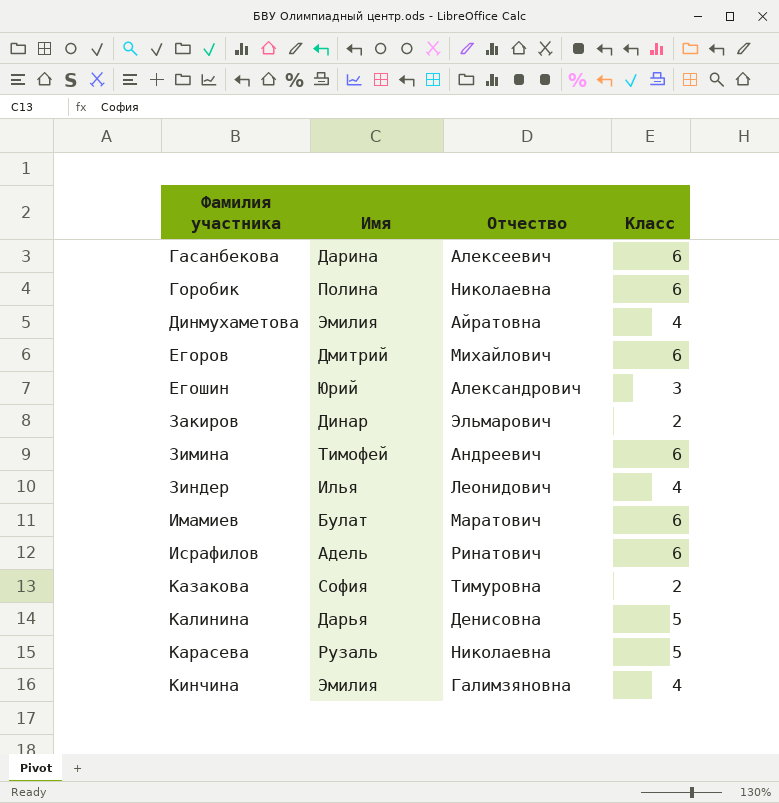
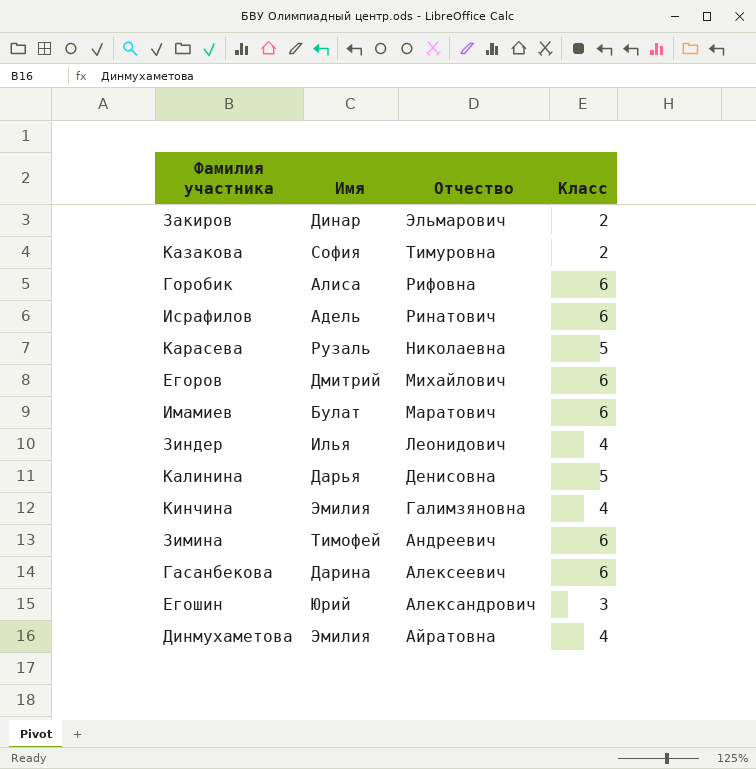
row order: Фамилия участника ascending -> Отчество descending
Горобик | Имя: Полина -> Алиса
Горобик | Отчество: Николаевна -> Рифовна

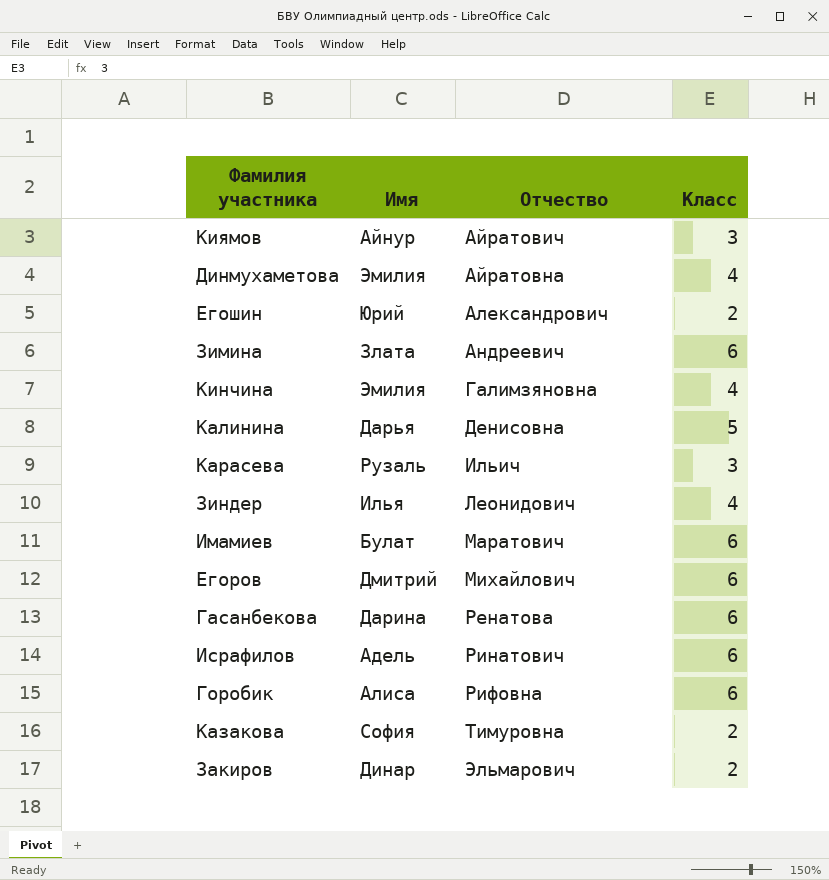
row order: Отчество descending -> Отчество ascending
row Киямов: none -> Айнур | Айратович | 3
Егошин | Класс: 3 -> 2
Зимина | Имя: Тимофей -> Злата
Карасева | Отчество: Николаевна -> Ильич
Карасева | Класс: 5 -> 3
Гасанбекова | Отчество: Алексеевич -> Ренатова

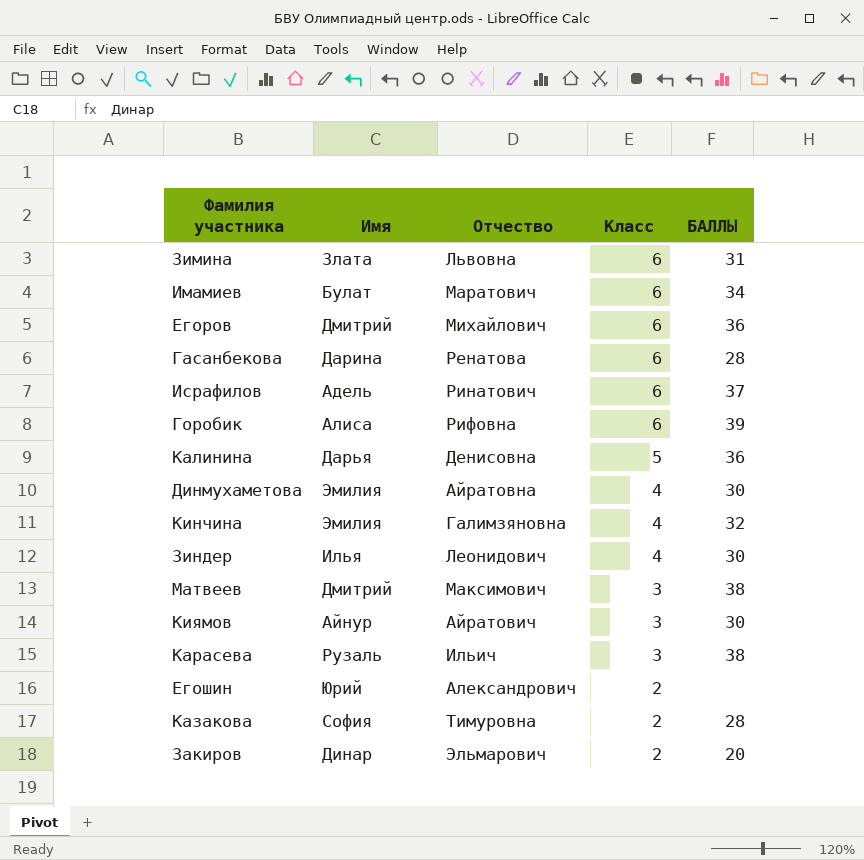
row order: Отчество ascending -> Класс descending
column БАЛЛЫ | position: none -> 5
Зимина | Отчество: Андреевич -> Львовна
row Матвеев: none -> Дмитрий | Максимович | 3 | 38

